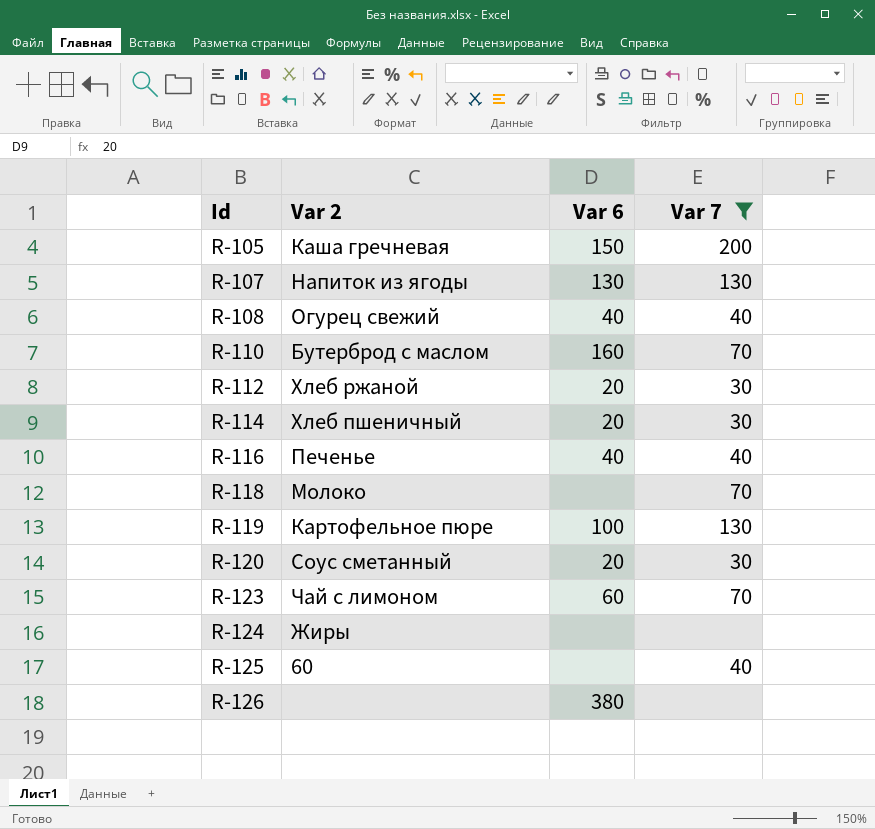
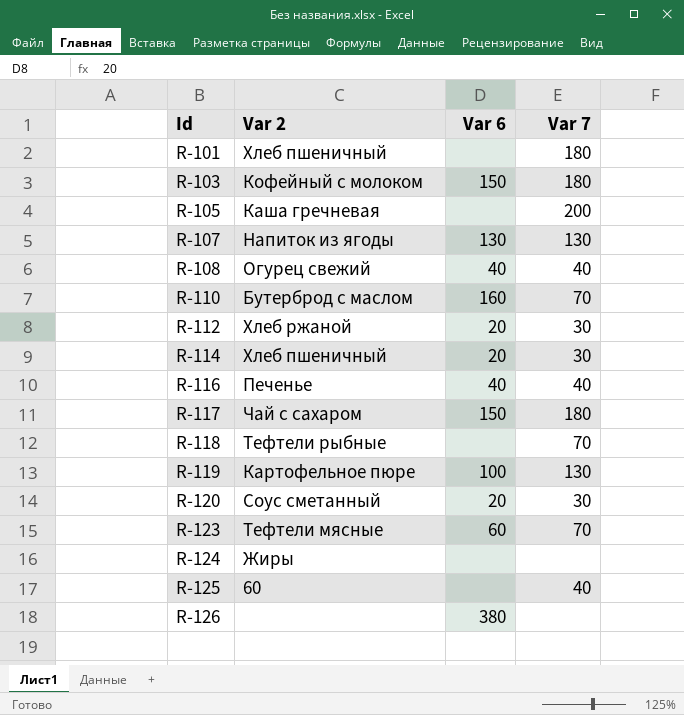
filter: Var 7 != 180 -> none
R-105 | Var 6: 150 -> none
R-118 | Var 2: Молоко -> Тефтели рыбные
R-123 | Var 2: Чай с лимоном -> Тефтели мясные

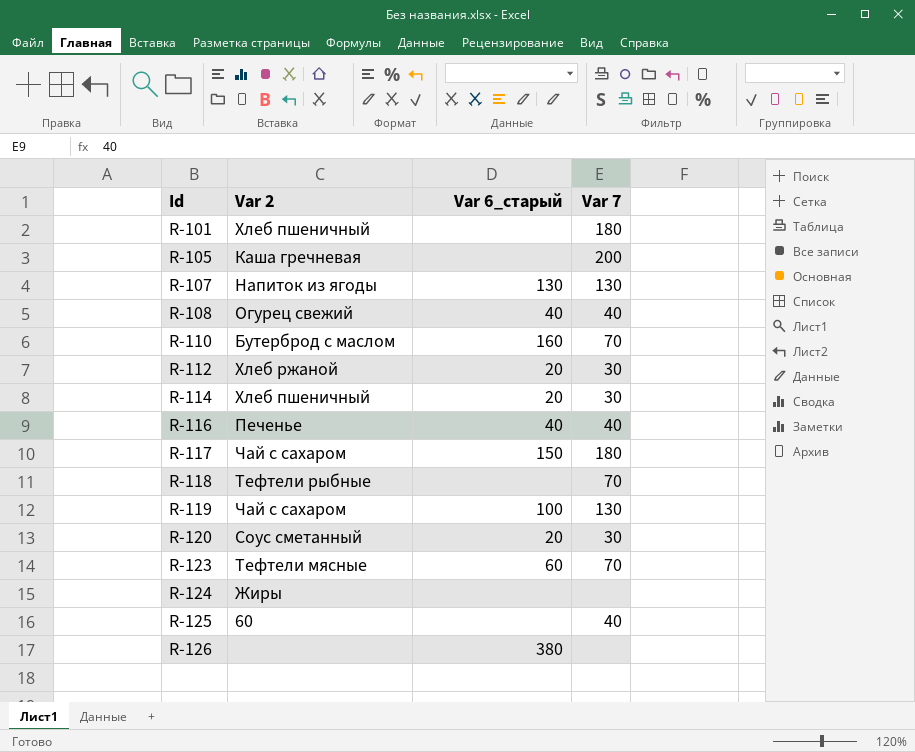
column name: Var 6 -> Var 6_старый
row R-103: Кофейный с молоком | 150 | 180 -> none
R-119 | Var 2: Картофельное пюре -> Чай с сахаром

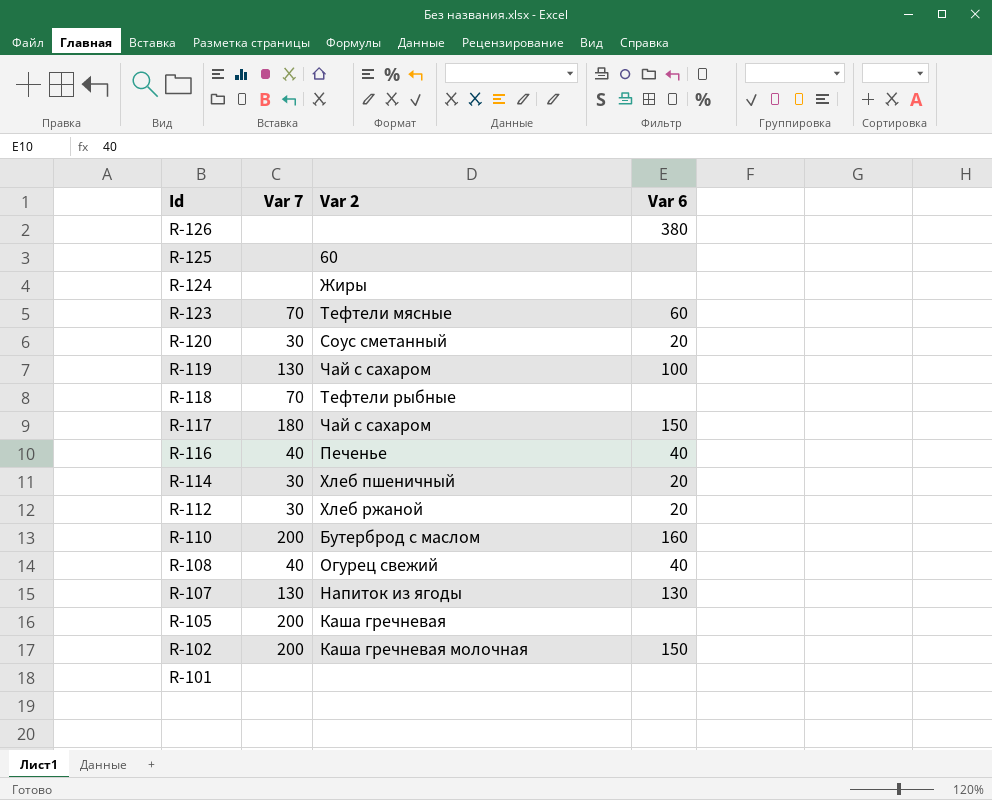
row order: Id ascending -> Id descending
column Var 7 | position: 4 -> 2
column name: Var 6_старый -> Var 6
R-125 | Var 7: 40 -> none
R-110 | Var 7: 70 -> 200
row R-102: none -> 200 | Каша гречневая молочная | 150
R-101 | Var 7: 180 -> none
R-101 | Var 2: Хлеб пшеничный -> none

